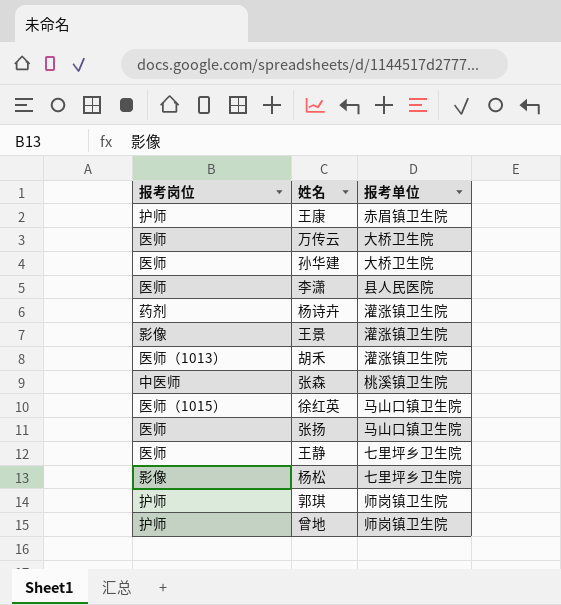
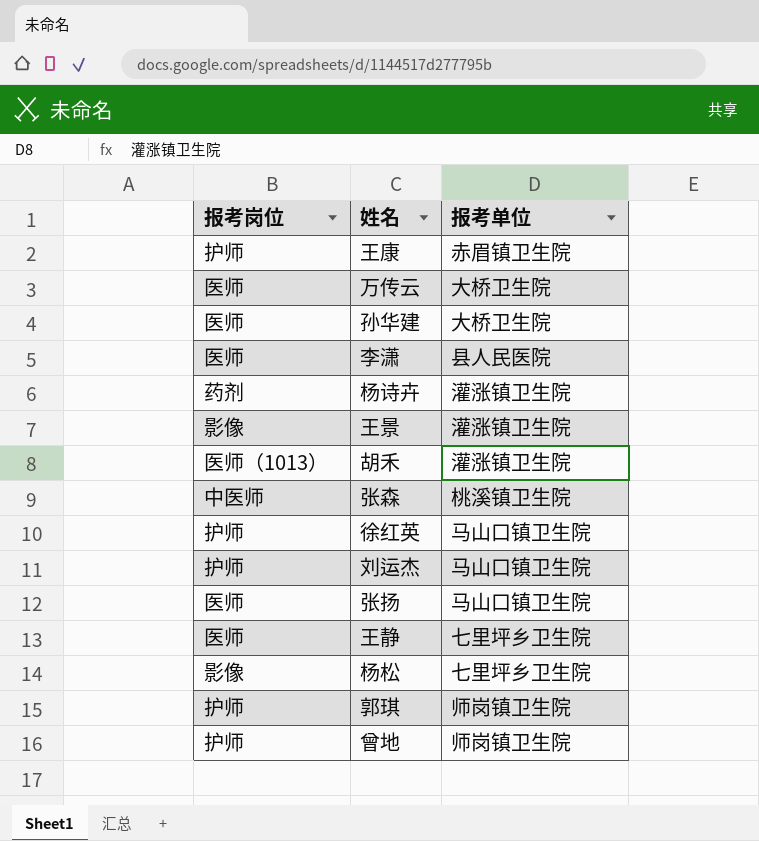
徐红英 | 报考岗位: 医师（1015） -> 护师
row 刘运杰: none -> 护师 | 马山口镇卫生院

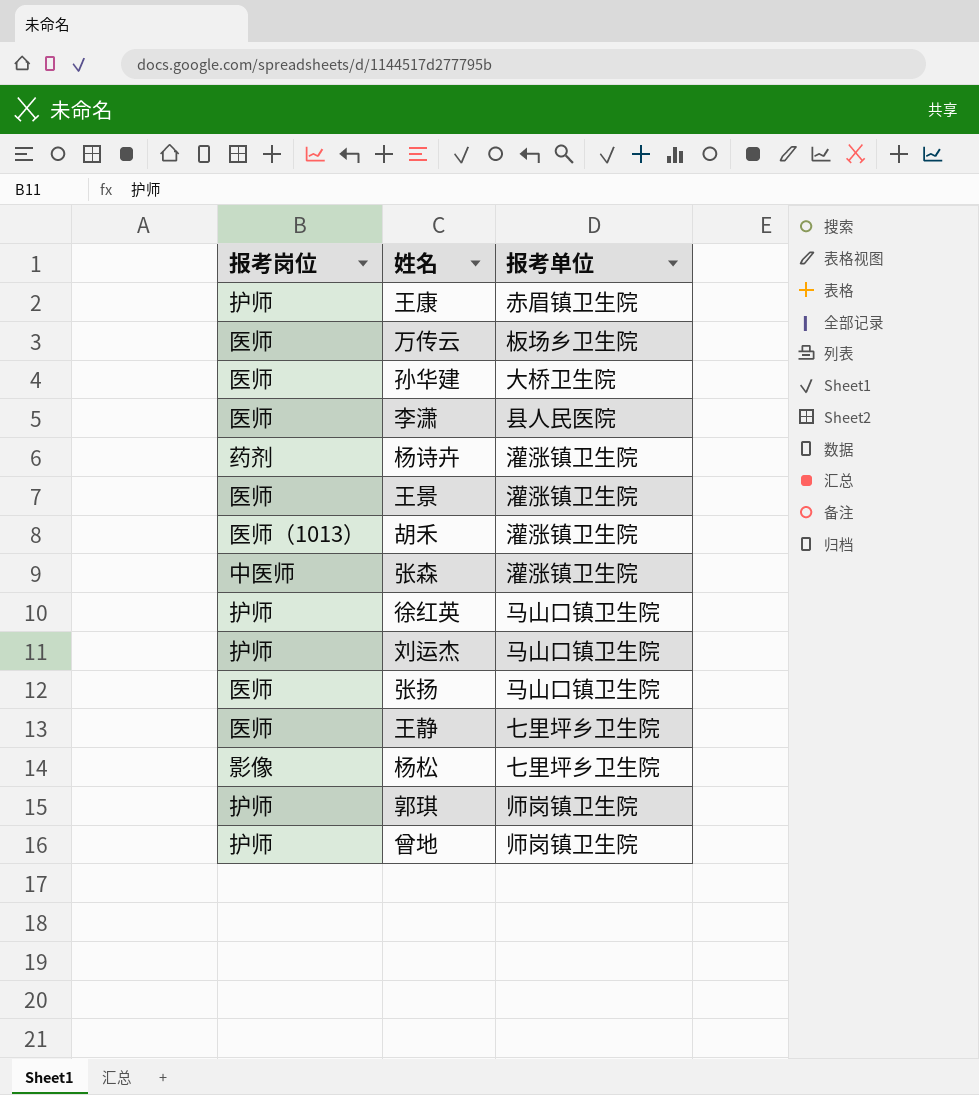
万传云 | 报考单位: 大桥卫生院 -> 板场乡卫生院
王景 | 报考岗位: 影像 -> 医师
张森 | 报考单位: 桃溪镇卫生院 -> 灌涨镇卫生院

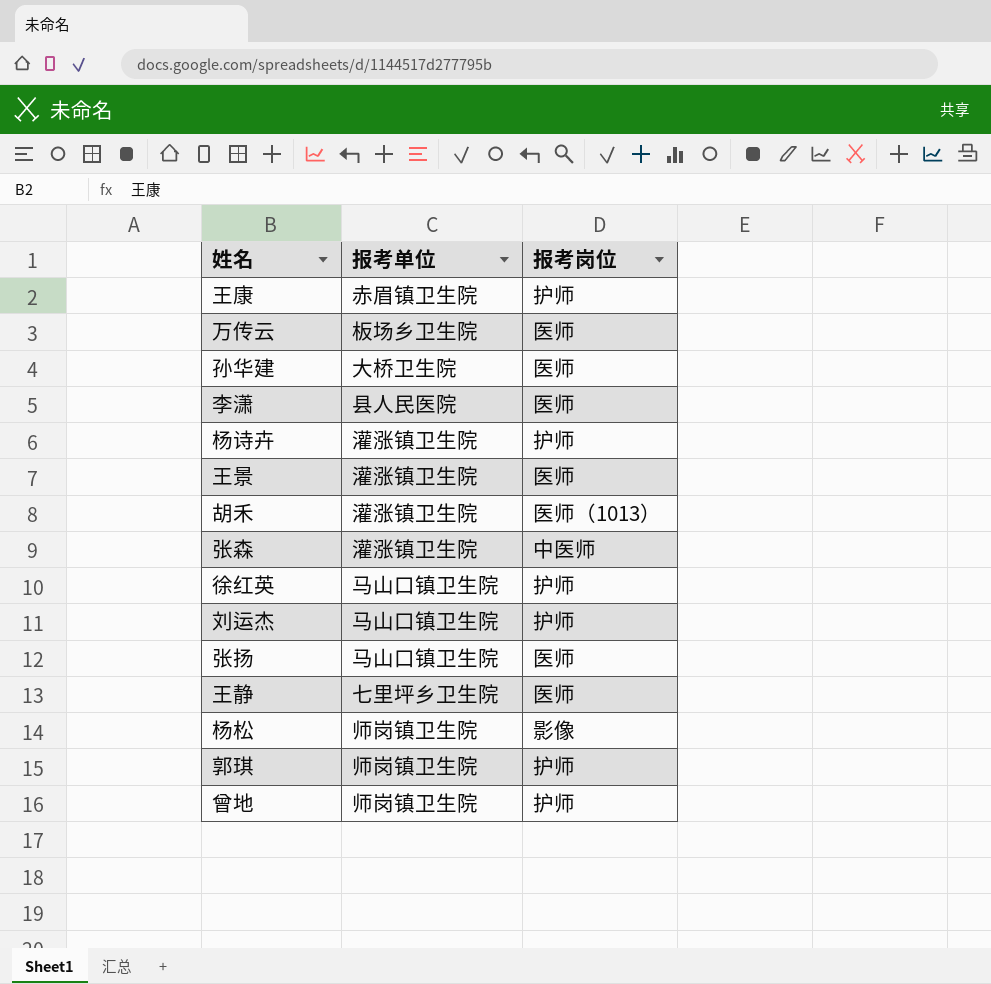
column 报考岗位 | position: 1 -> 3
杨诗卉 | 报考岗位: 药剂 -> 护师
杨松 | 报考单位: 七里坪乡卫生院 -> 师岗镇卫生院

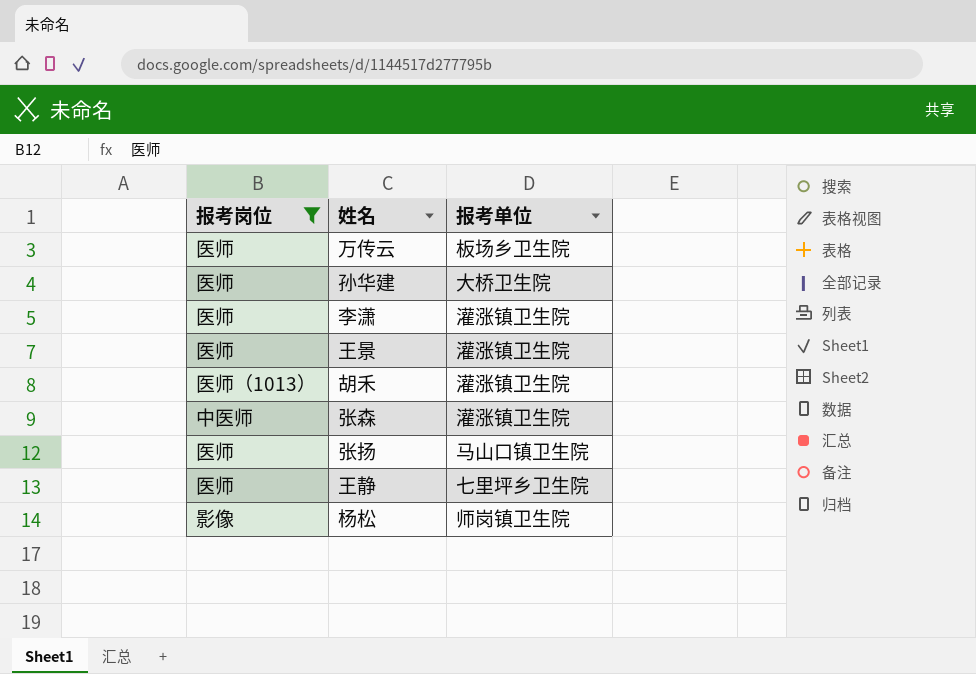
filter: none -> 报考岗位 != 护师
column 报考岗位 | position: 3 -> 1
李潇 | 报考单位: 县人民医院 -> 灌涨镇卫生院

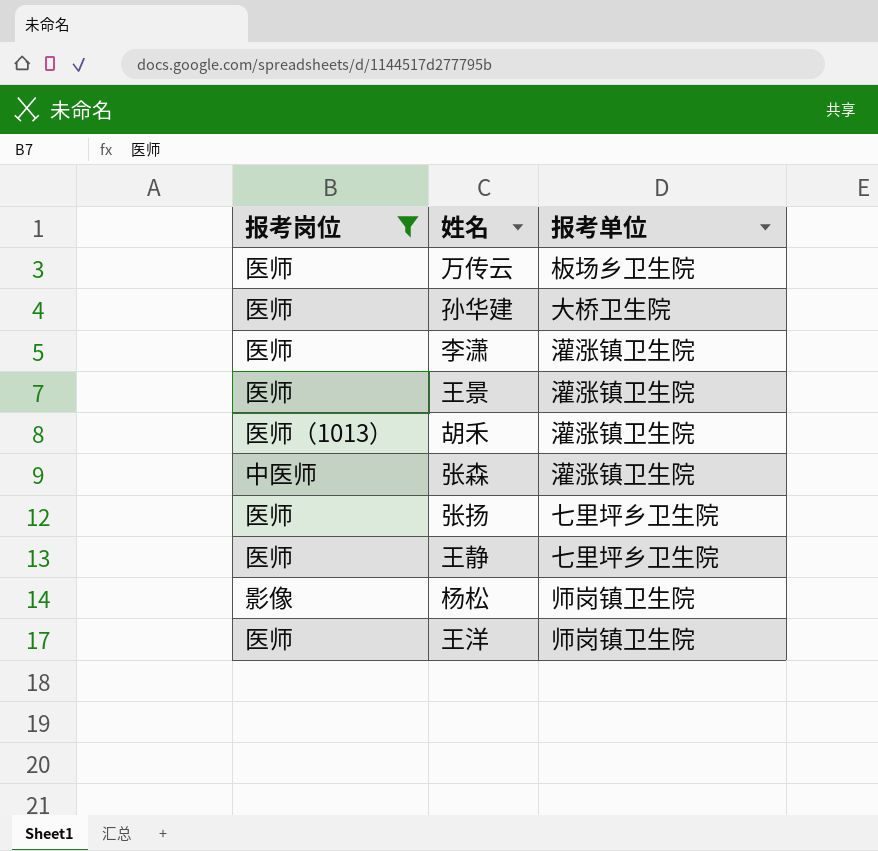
张扬 | 报考单位: 马山口镇卫生院 -> 七里坪乡卫生院
row 王洋: none -> 医师 | 师岗镇卫生院

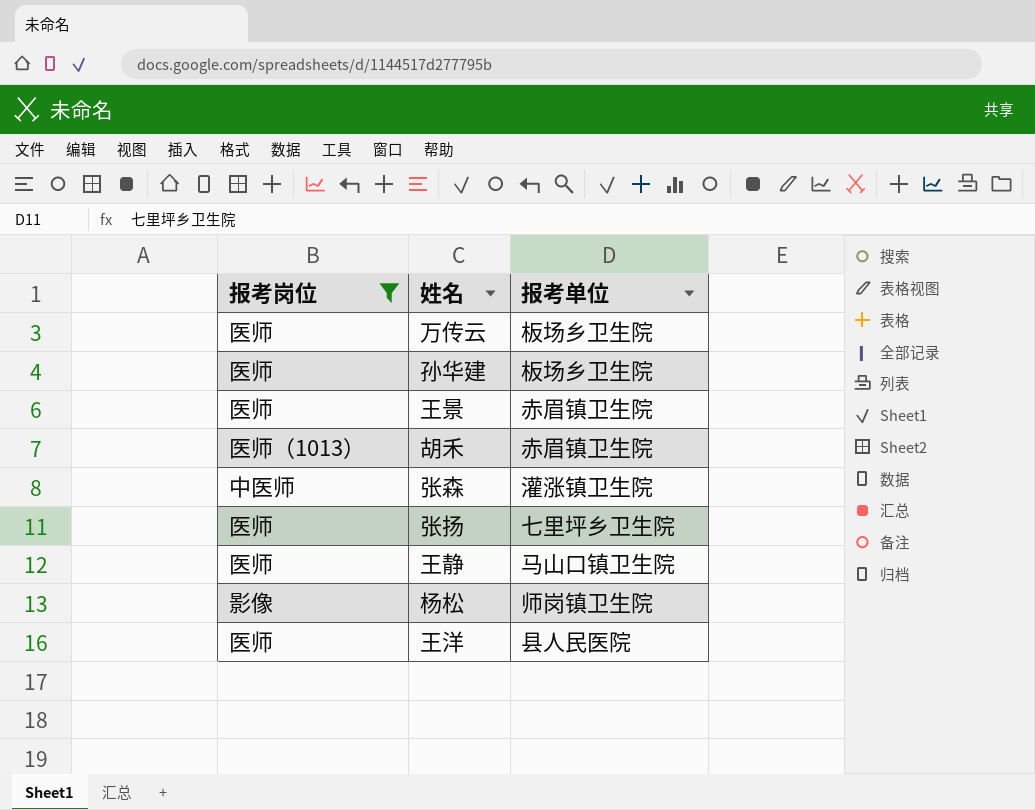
row 李潇: 医师 | 灌涨镇卫生院 -> none
孙华建 | 报考单位: 大桥卫生院 -> 板场乡卫生院
王景 | 报考单位: 灌涨镇卫生院 -> 赤眉镇卫生院
胡禾 | 报考单位: 灌涨镇卫生院 -> 赤眉镇卫生院
王静 | 报考单位: 七里坪乡卫生院 -> 马山口镇卫生院
王洋 | 报考单位: 师岗镇卫生院 -> 县人民医院

